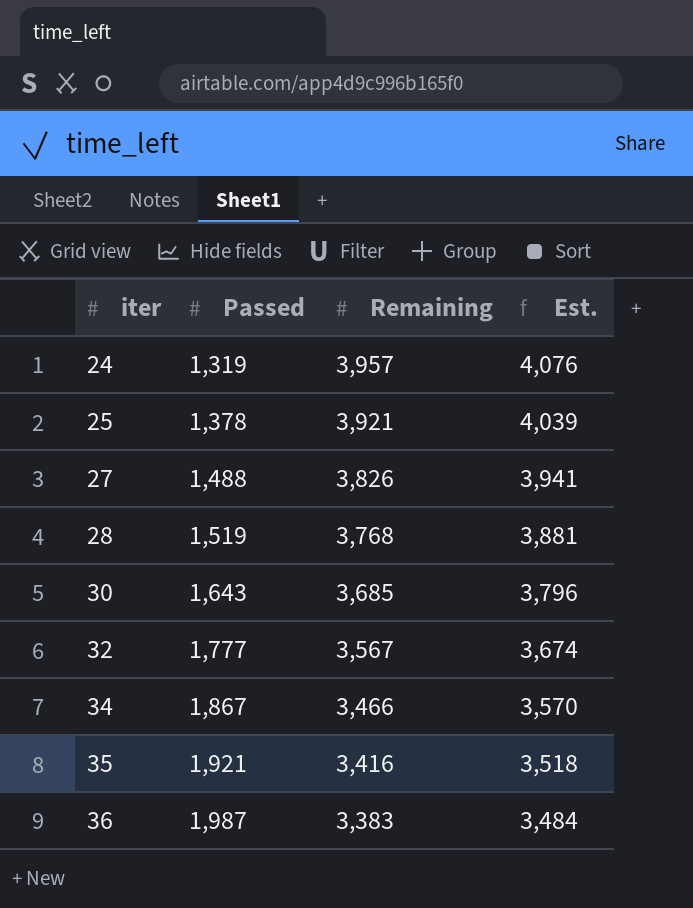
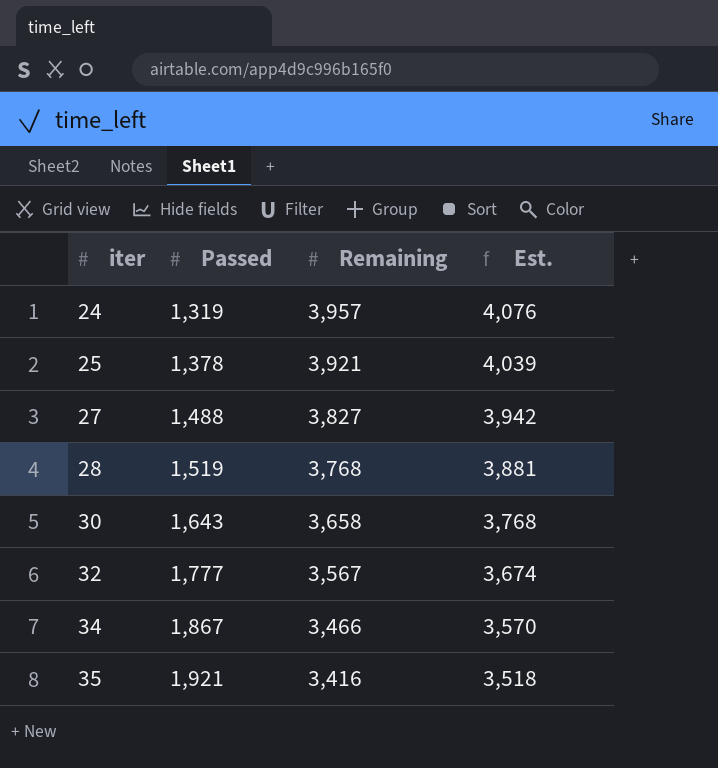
row 36: 1,987 | 3,383 | 3,484 -> none
27 | Remaining: 3,826 -> 3,827
27 | Est.: 3,941 -> 3,942
30 | Remaining: 3,685 -> 3,658
30 | Est.: 3,796 -> 3,768

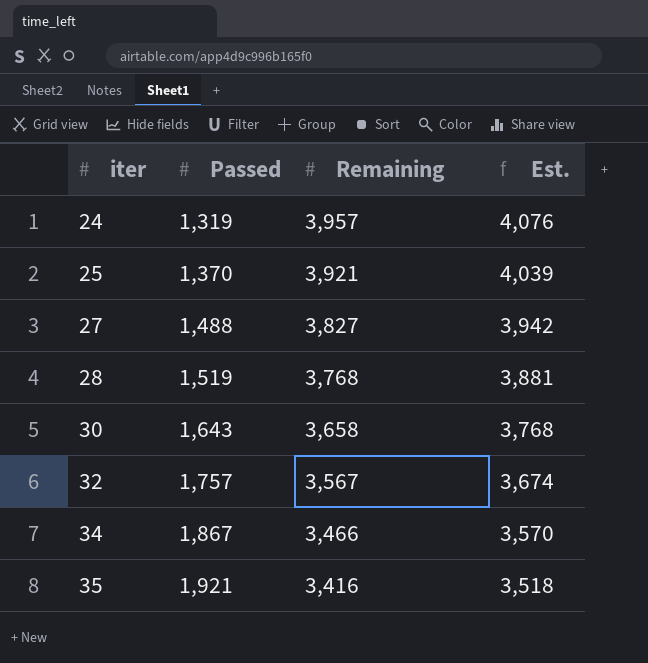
25 | Passed: 1,378 -> 1,370
32 | Passed: 1,777 -> 1,757

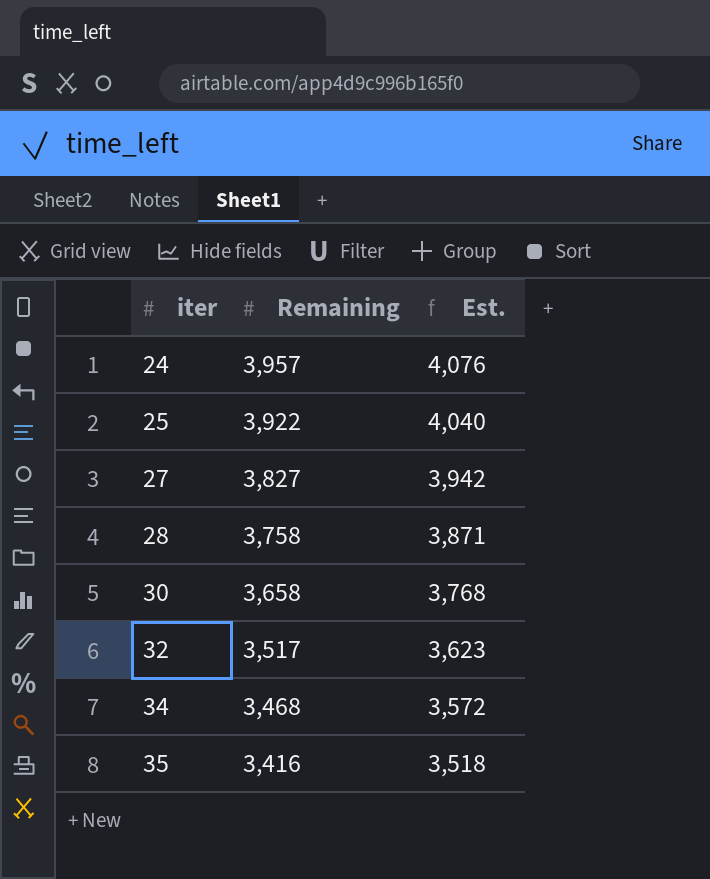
column Passed | position: 2 -> none
25 | Remaining: 3,921 -> 3,922
25 | Est.: 4,039 -> 4,040
28 | Remaining: 3,768 -> 3,758
28 | Est.: 3,881 -> 3,871
32 | Remaining: 3,567 -> 3,517
32 | Est.: 3,674 -> 3,623
34 | Remaining: 3,466 -> 3,468
34 | Est.: 3,570 -> 3,572

